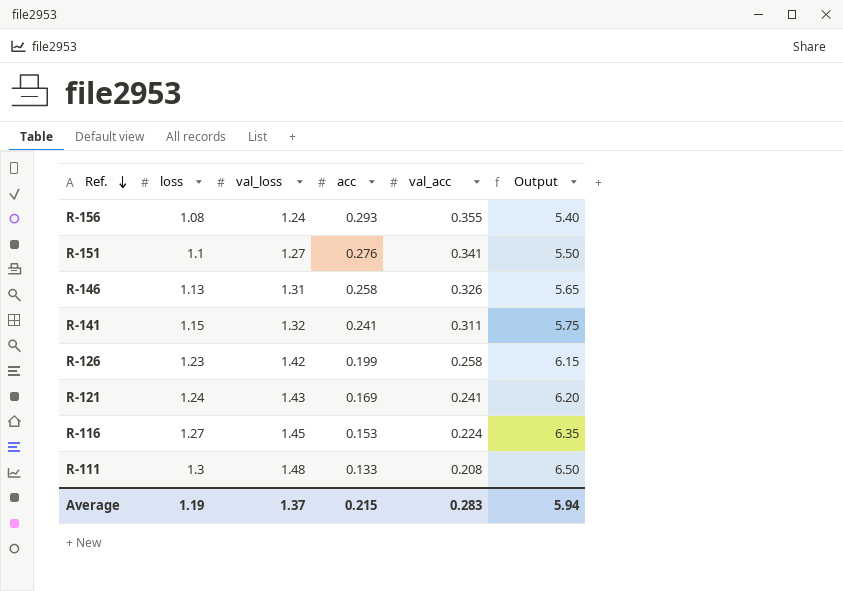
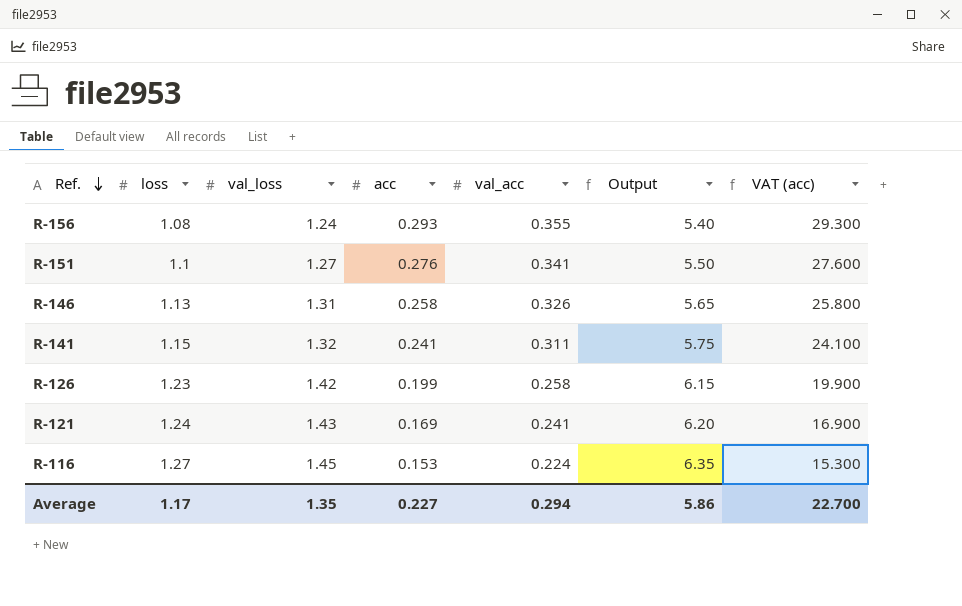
column VAT (acc) | formula: none -> [acc] * 100
row R-111: 1.3 | 1.48 | 0.133 | 0.208 | 6.50 -> none
Average | loss: 1.19 -> 1.17
Average | val_loss: 1.37 -> 1.35
Average | acc: 0.215 -> 0.227
Average | val_acc: 0.283 -> 0.294
Average | Output: 5.94 -> 5.86

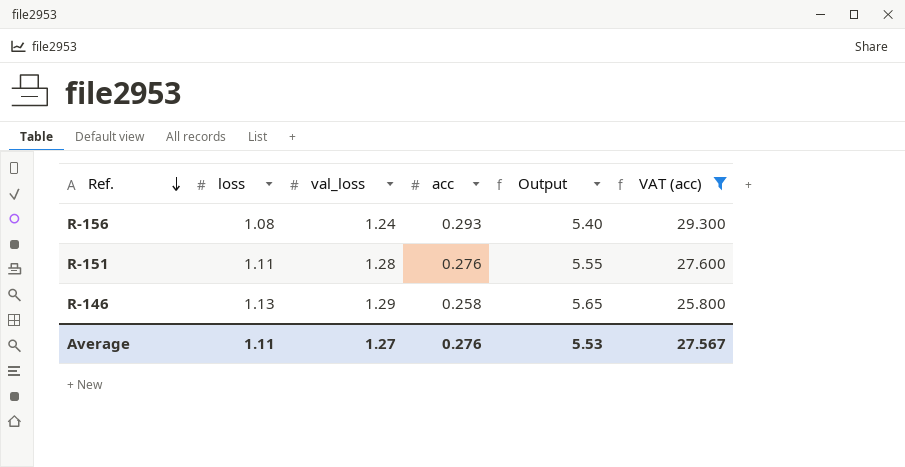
filter: none -> VAT (acc) >= 25.800
column val_acc | position: 5 -> none
R-151 | loss: 1.1 -> 1.11
R-151 | val_loss: 1.27 -> 1.28
R-151 | Output: 5.50 -> 5.55
R-146 | val_loss: 1.31 -> 1.29
Average | loss: 1.17 -> 1.11
Average | val_loss: 1.35 -> 1.27
Average | acc: 0.227 -> 0.276
Average | Output: 5.86 -> 5.53
Average | VAT (acc): 22.700 -> 27.567

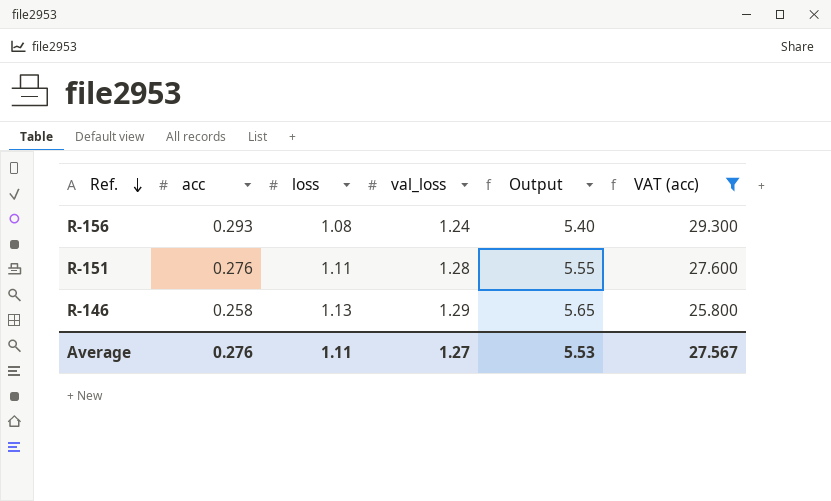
column acc | position: 4 -> 2

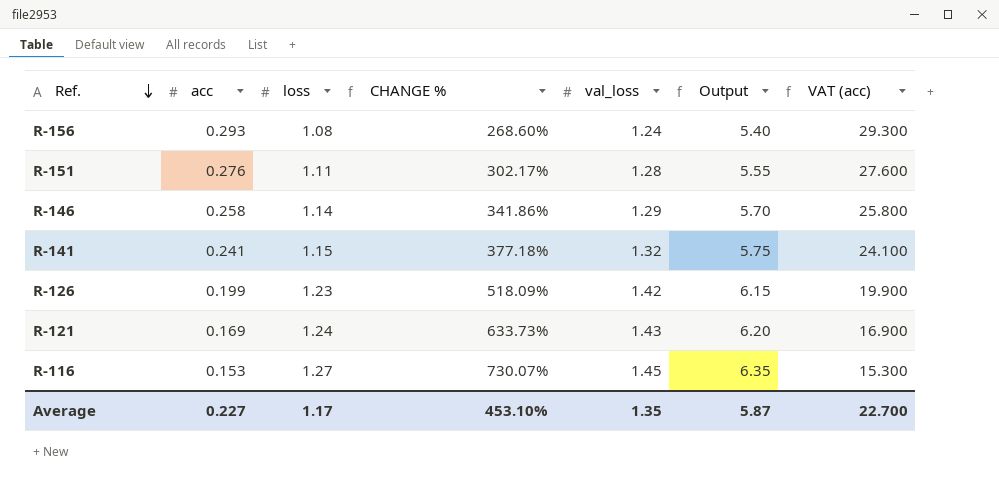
filter: VAT (acc) >= 25.800 -> none
column CHANGE % | formula: none -> ([loss] - [acc]) / [acc]
R-146 | loss: 1.13 -> 1.14
R-146 | Output: 5.65 -> 5.70
Average | acc: 0.276 -> 0.227
Average | loss: 1.11 -> 1.17
Average | val_loss: 1.27 -> 1.35
Average | Output: 5.53 -> 5.87
Average | VAT (acc): 27.567 -> 22.700

